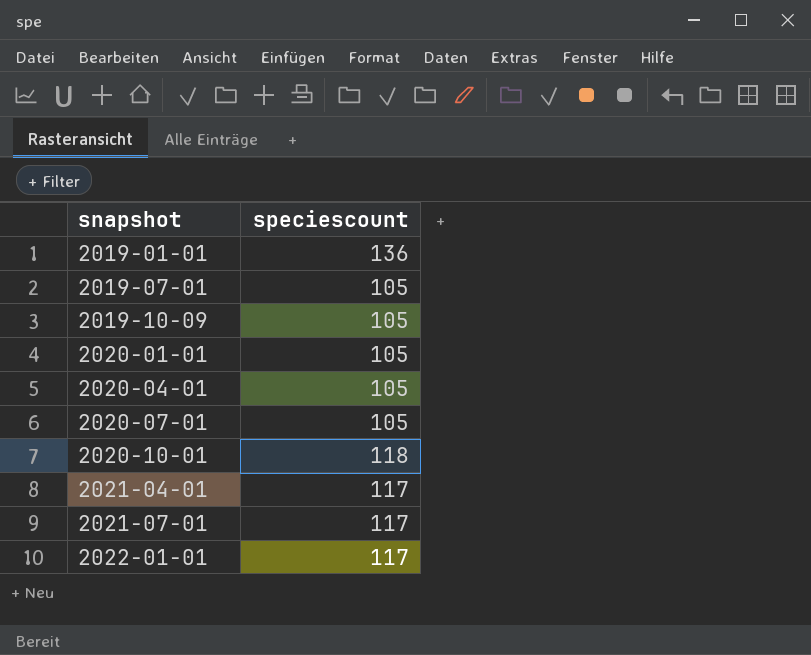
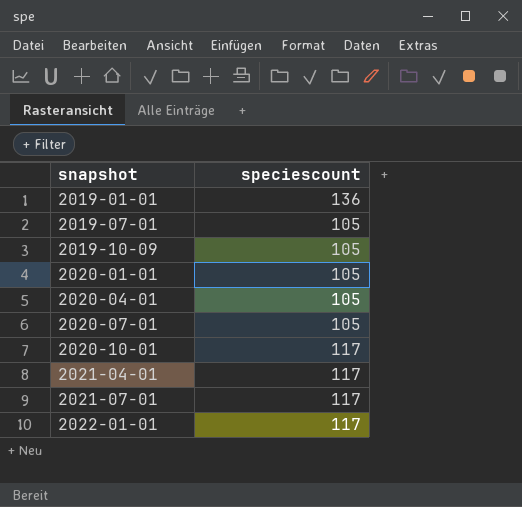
2020-10-01 | speciescount: 118 -> 117

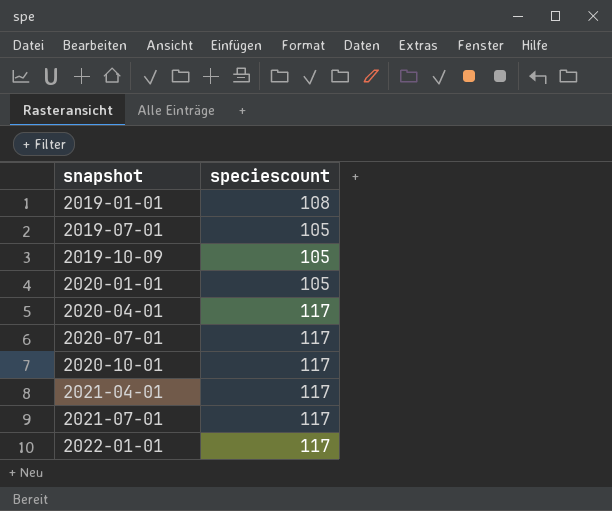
2019-01-01 | speciescount: 136 -> 108
2020-04-01 | speciescount: 105 -> 117
2020-07-01 | speciescount: 105 -> 117

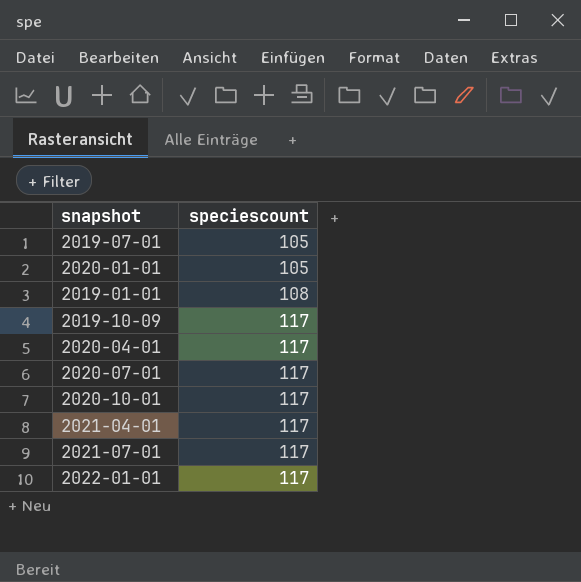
row order: snapshot ascending -> speciescount ascending
2019-10-09 | speciescount: 105 -> 117

